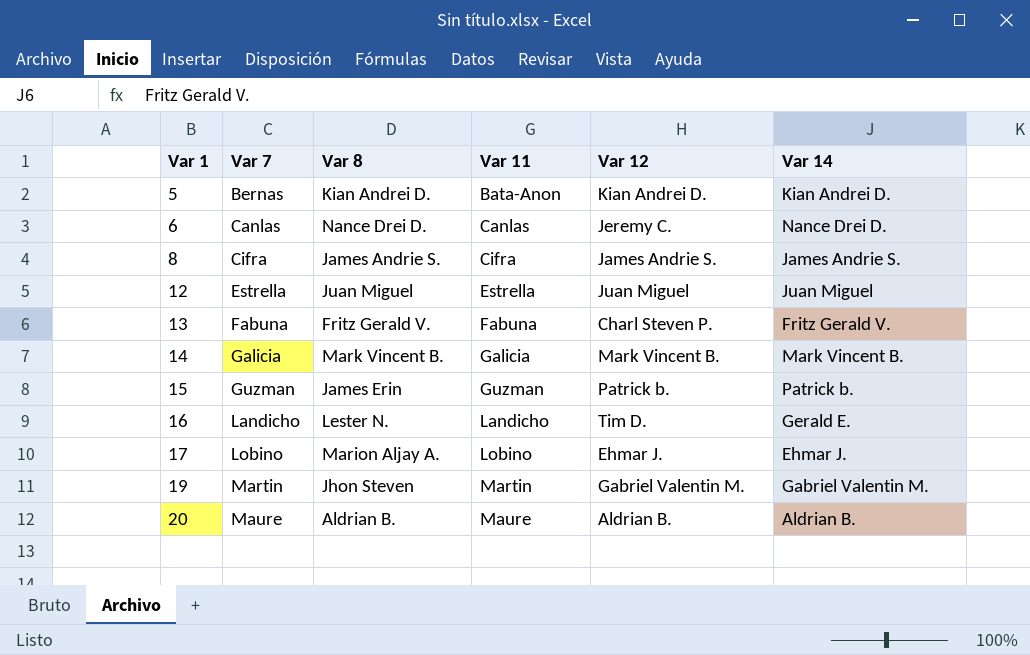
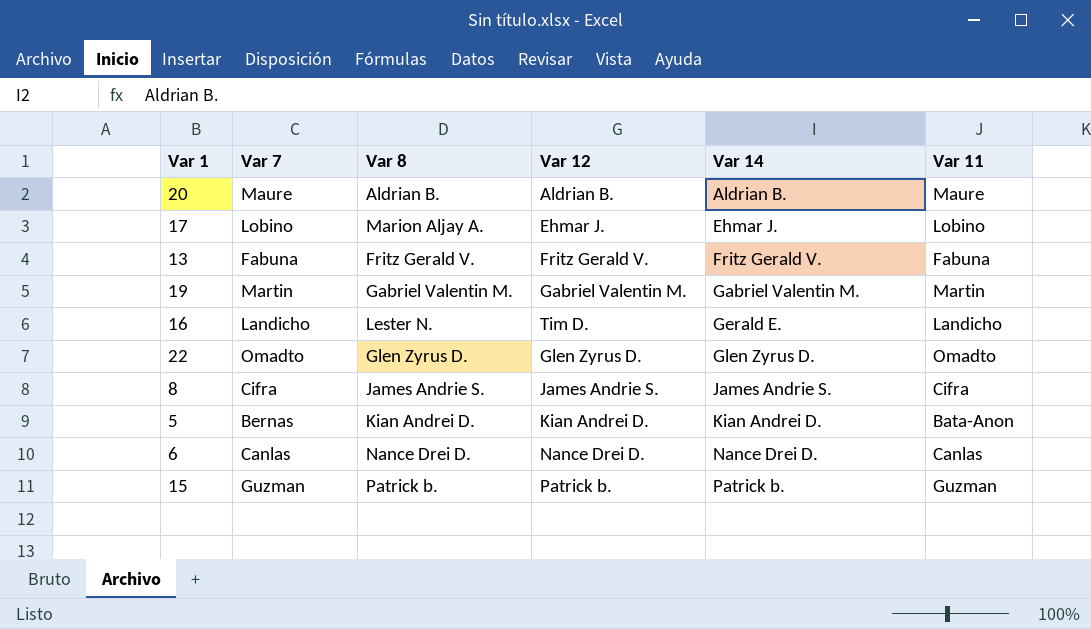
row order: Var 1 ascending -> Var 14 ascending
column Var 11 | position: 4 -> 6
row 12: Estrella | Juan Miguel | Estrella | Juan Miguel | Juan Miguel -> none
row 14: Galicia | Mark Vincent B. | Galicia | Mark Vincent B. | Mark Vincent B. -> none
13 | Var 12: Charl Steven P. -> Fritz Gerald V.
19 | Var 8: Jhon Steven -> Gabriel Valentin M.
row 22: none -> Omadto | Glen Zyrus D. | Glen Zyrus D. | Glen Zyrus D. | Omadto
6 | Var 12: Jeremy C. -> Nance Drei D.
15 | Var 8: James Erin -> Patrick b.

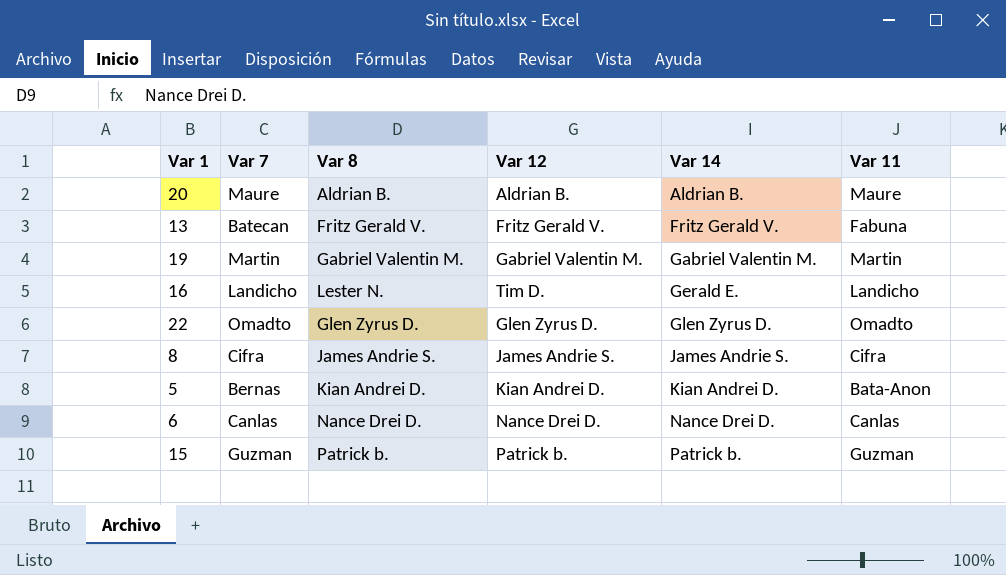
row 17: Lobino | Marion Aljay A. | Ehmar J. | Ehmar J. | Lobino -> none
13 | Var 7: Fabuna -> Batecan

